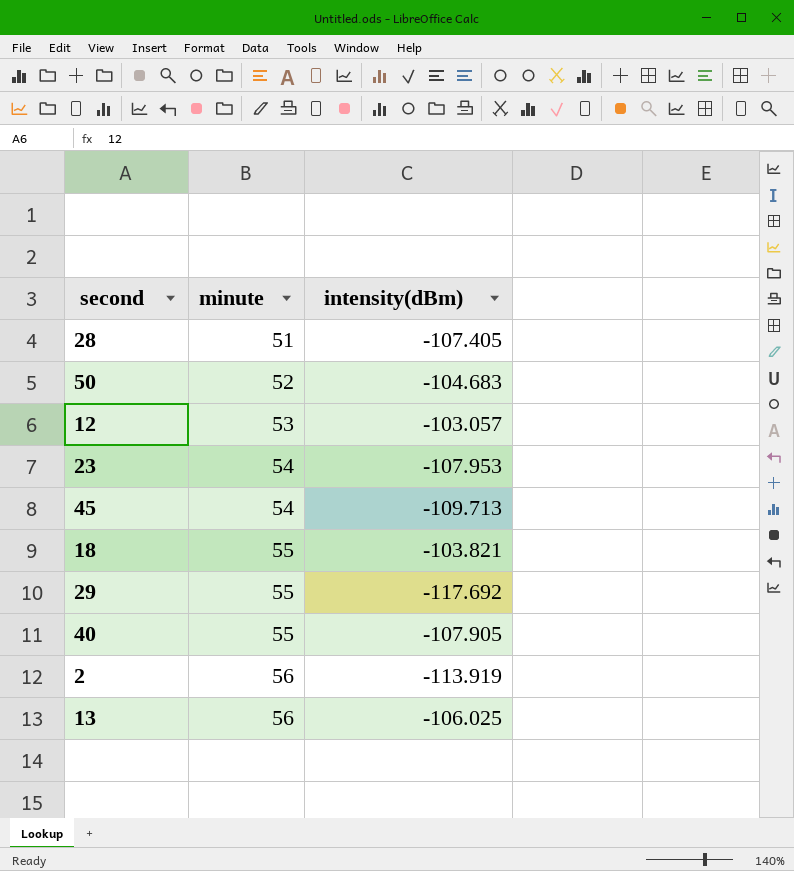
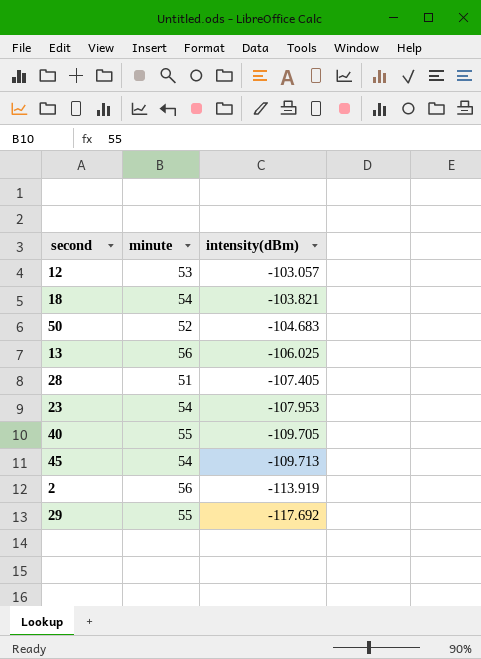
row order: minute ascending -> intensity(dBm) descending
18 | minute: 55 -> 54
40 | intensity(dBm): -107.905 -> -109.705

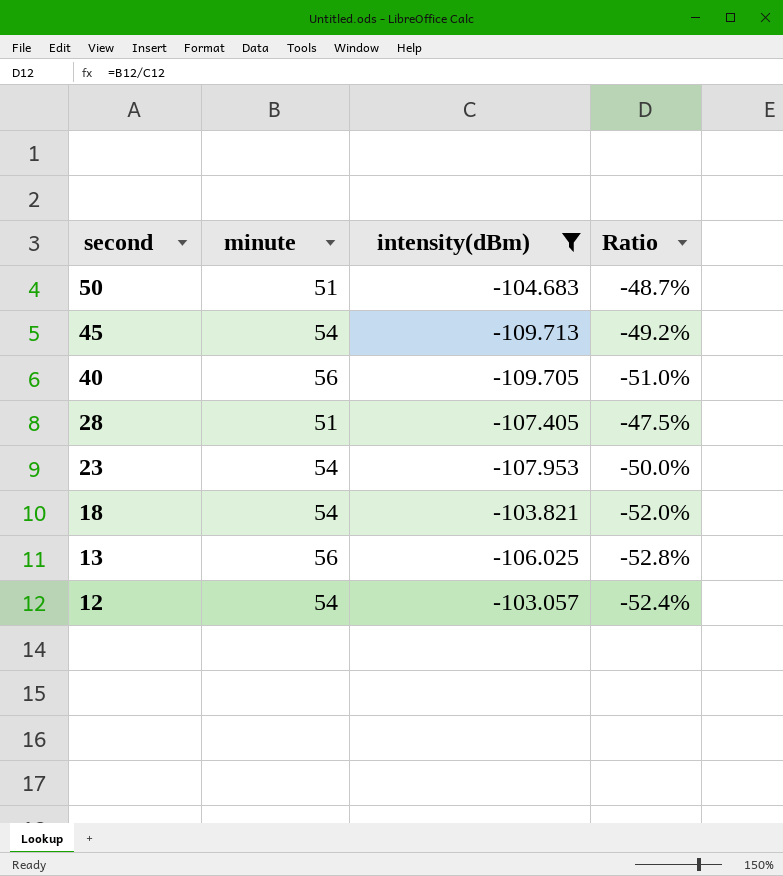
filter: none -> intensity(dBm) >= -109.713
row order: intensity(dBm) descending -> second descending
column Ratio | formula: none -> [minute] / [intensity(dBm)]
50 | minute: 52 -> 51
40 | minute: 55 -> 56
12 | minute: 53 -> 54

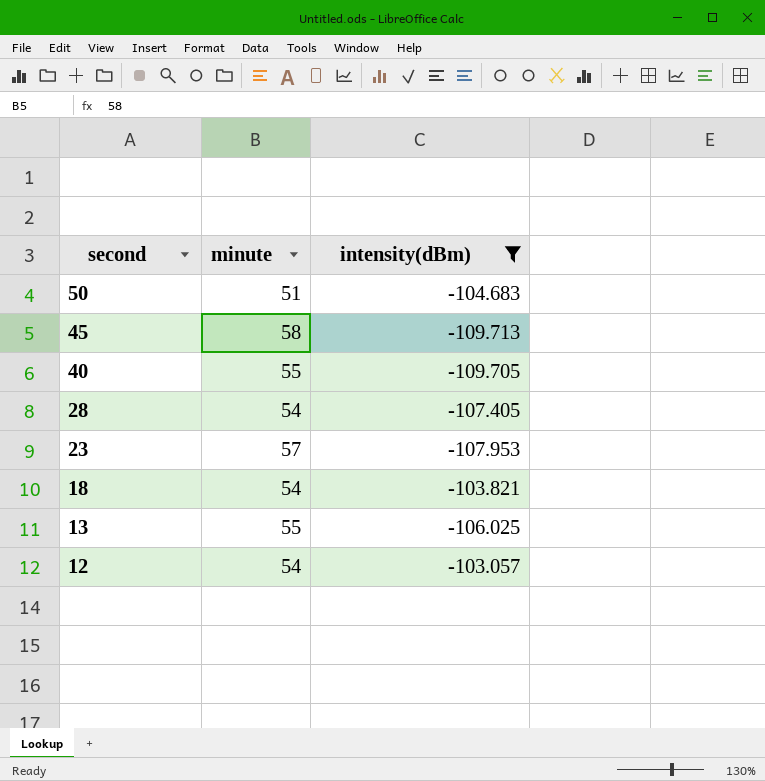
column Ratio | formula: [minute] / [intensity(dBm)] -> none
45 | minute: 54 -> 58
40 | minute: 56 -> 55
28 | minute: 51 -> 54
23 | minute: 54 -> 57
13 | minute: 56 -> 55

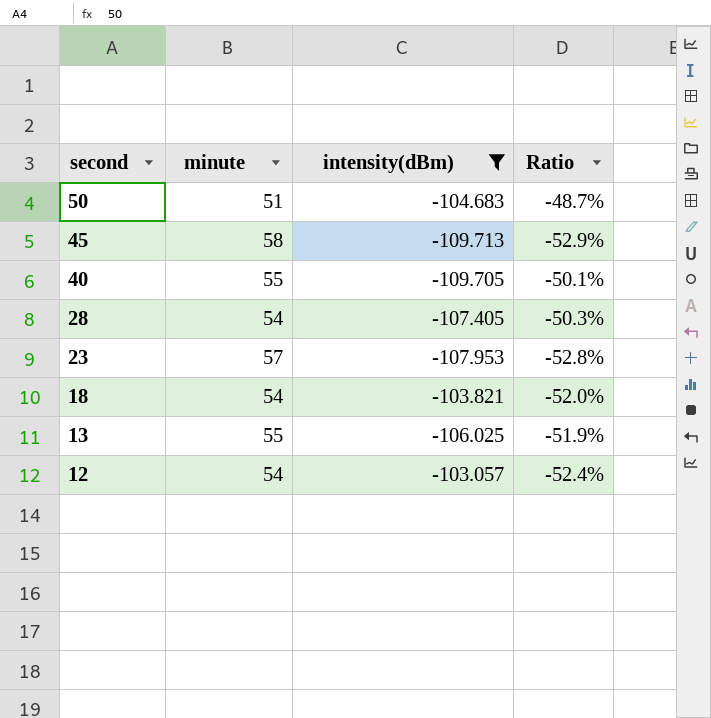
column Ratio | formula: none -> [minute] / [intensity(dBm)]

